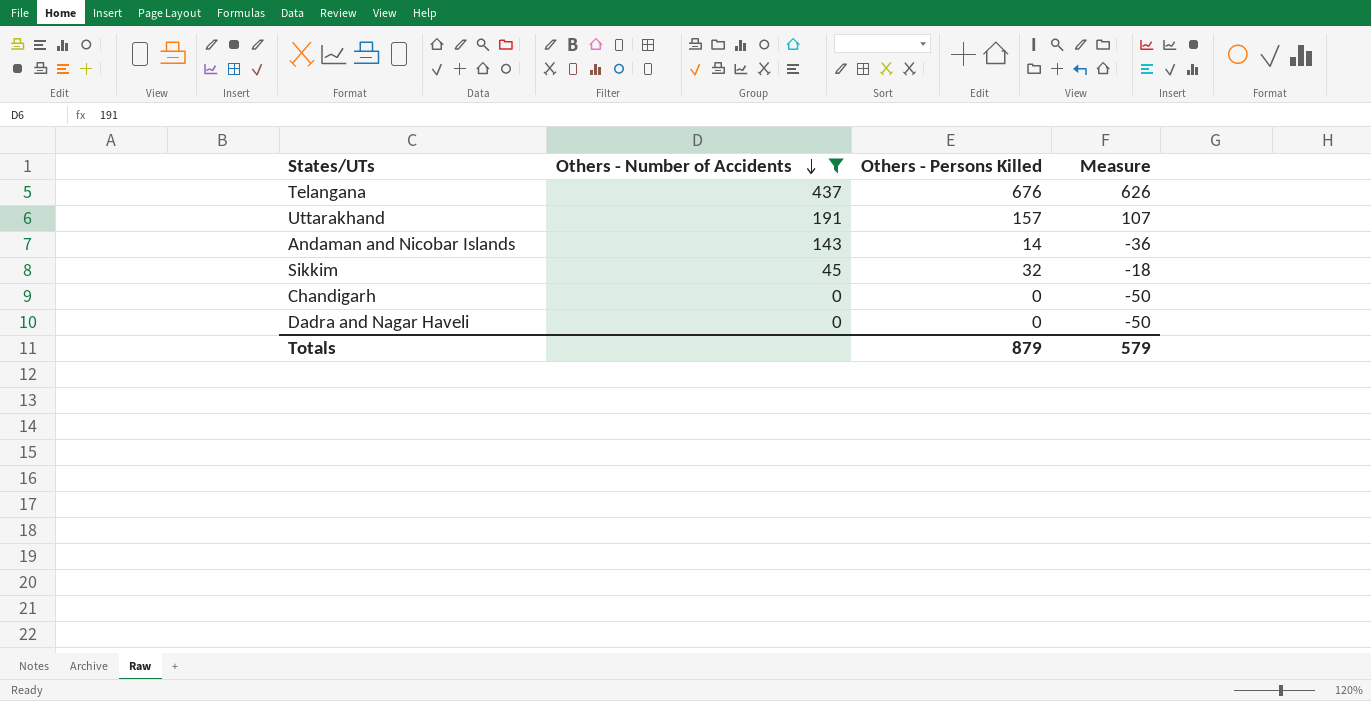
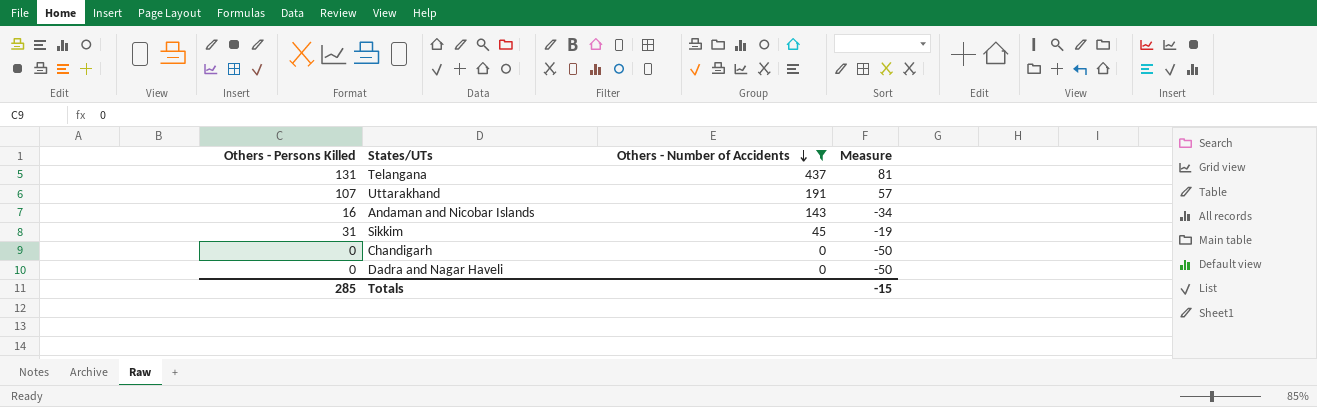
column Others - Persons Killed | position: 3 -> 1
Telangana | Others - Persons Killed: 676 -> 131
Telangana | Measure: 626 -> 81
Uttarakhand | Others - Persons Killed: 157 -> 107
Uttarakhand | Measure: 107 -> 57
Andaman and Nicobar Islands | Others - Persons Killed: 14 -> 16
Andaman and Nicobar Islands | Measure: -36 -> -34
Sikkim | Others - Persons Killed: 32 -> 31
Sikkim | Measure: -18 -> -19
Totals | Others - Persons Killed: 879 -> 285
Totals | Measure: 579 -> -15

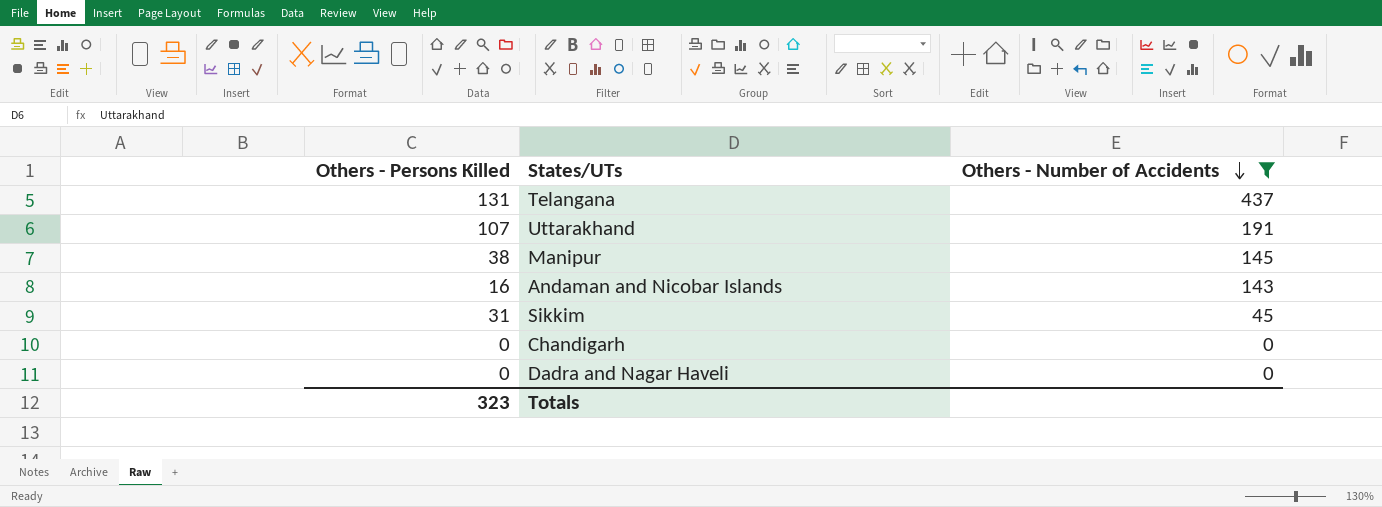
column Measure | formula: [Others - Persons Killed] - 50 -> none
row Manipur: none -> 38 | 145
Totals | Others - Persons Killed: 285 -> 323

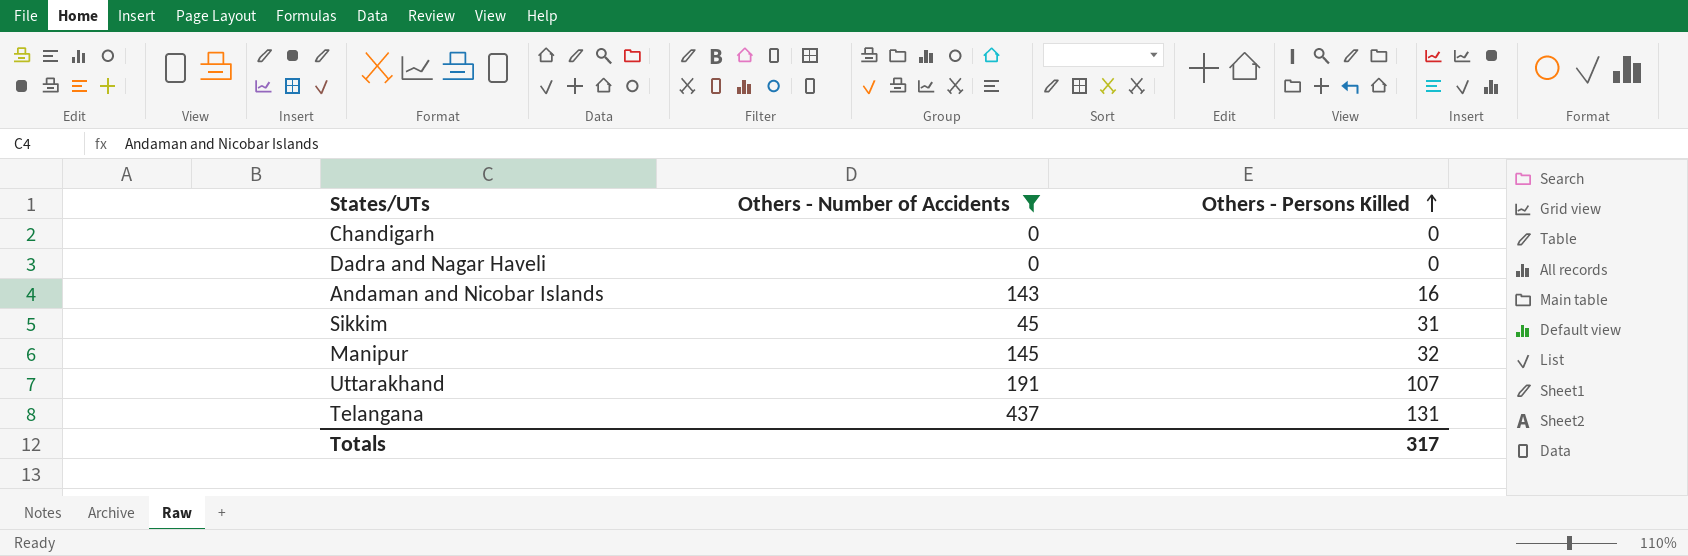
row order: Others - Number of Accidents descending -> Others - Persons Killed ascending
column Others - Persons Killed | position: 1 -> 3
Manipur | Others - Persons Killed: 38 -> 32
Totals | Others - Persons Killed: 323 -> 317

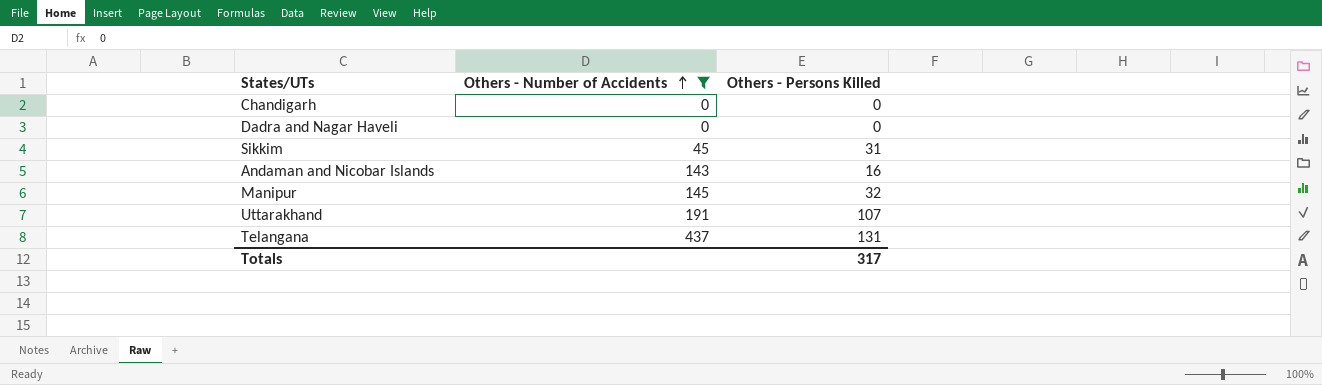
row order: Others - Persons Killed ascending -> Others - Number of Accidents ascending

